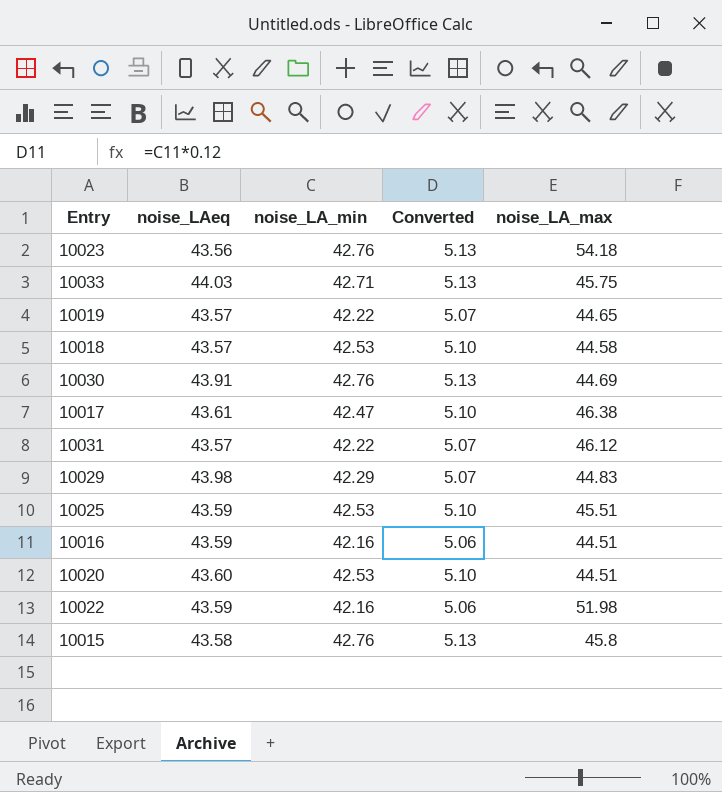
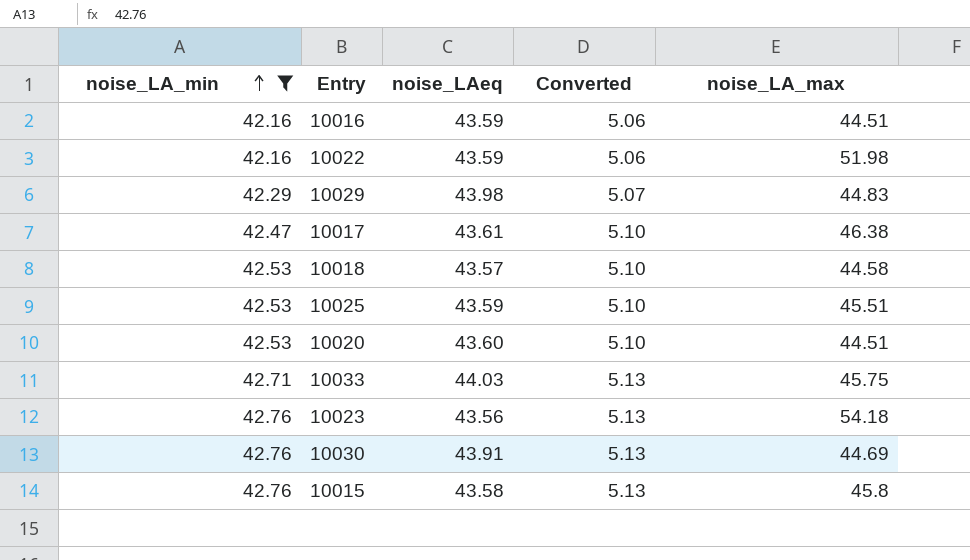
filter: none -> noise_LA_min != 42.22
row order: none -> noise_LA_min ascending
column noise_LA_min | position: 3 -> 1

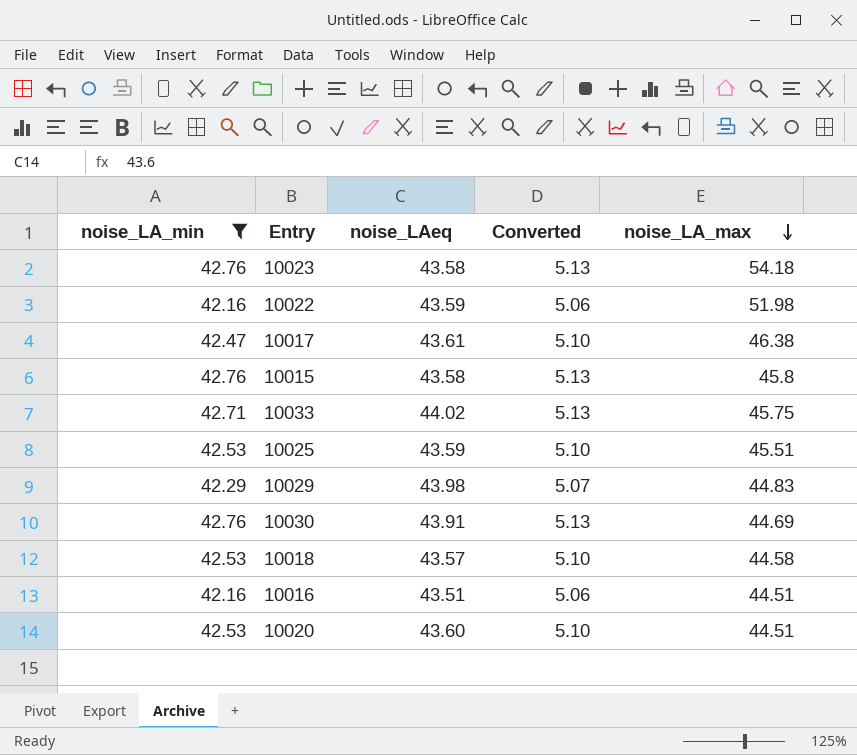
row order: noise_LA_min ascending -> noise_LA_max descending
10023 | noise_LAeq: 43.56 -> 43.58
10033 | noise_LAeq: 44.03 -> 44.02
10016 | noise_LAeq: 43.59 -> 43.51

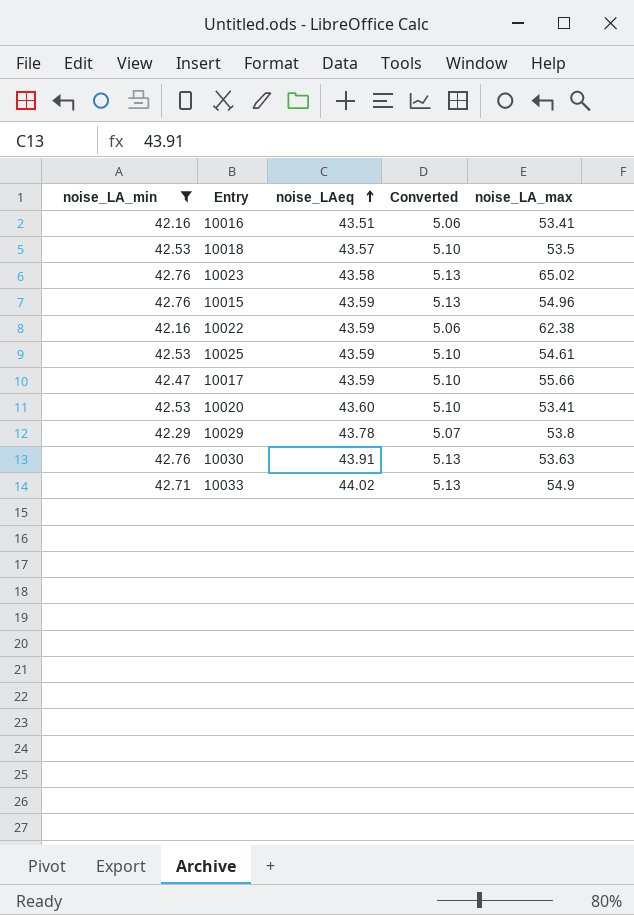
row order: noise_LA_max descending -> noise_LAeq ascending
10016 | noise_LA_max: 44.51 -> 53.41
10018 | noise_LA_max: 44.58 -> 53.5
10023 | noise_LA_max: 54.18 -> 65.02
10015 | noise_LAeq: 43.58 -> 43.59
10015 | noise_LA_max: 45.8 -> 54.96
10022 | noise_LA_max: 51.98 -> 62.38
10025 | noise_LA_max: 45.51 -> 54.61
10017 | noise_LAeq: 43.61 -> 43.59
10017 | noise_LA_max: 46.38 -> 55.66
10020 | noise_LA_max: 44.51 -> 53.41
10029 | noise_LAeq: 43.98 -> 43.78
10029 | noise_LA_max: 44.83 -> 53.8
10030 | noise_LA_max: 44.69 -> 53.63
10033 | noise_LA_max: 45.75 -> 54.9

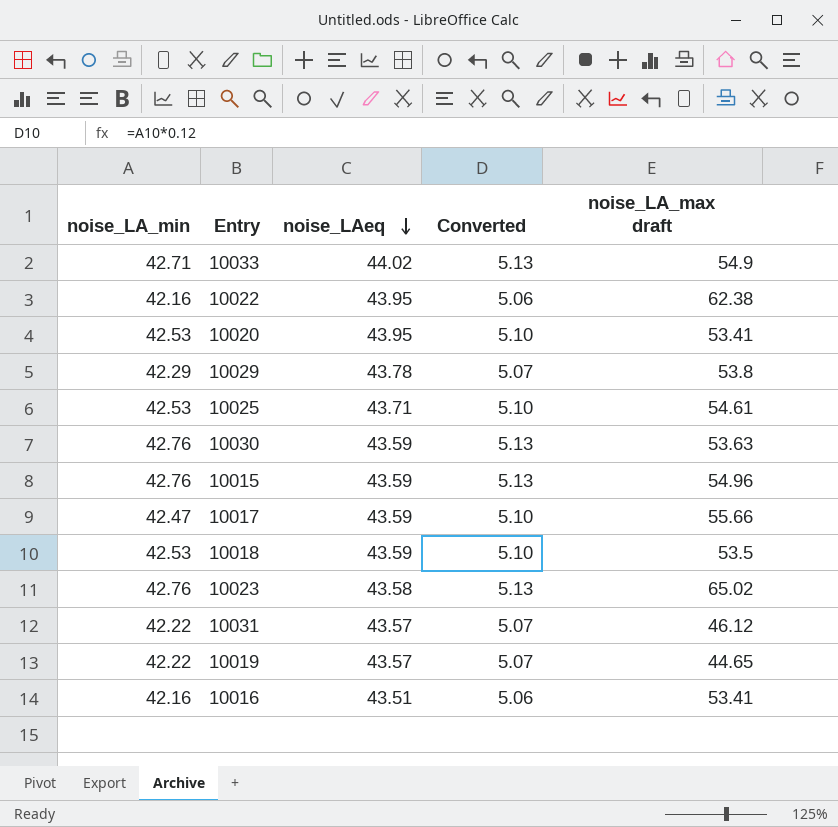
filter: noise_LA_min != 42.22 -> none
row order: noise_LAeq ascending -> noise_LAeq descending
column name: noise_LA_max -> noise_LA_max draft
10022 | noise_LAeq: 43.59 -> 43.95
10020 | noise_LAeq: 43.60 -> 43.95
10025 | noise_LAeq: 43.59 -> 43.71
10030 | noise_LAeq: 43.91 -> 43.59
10018 | noise_LAeq: 43.57 -> 43.59

